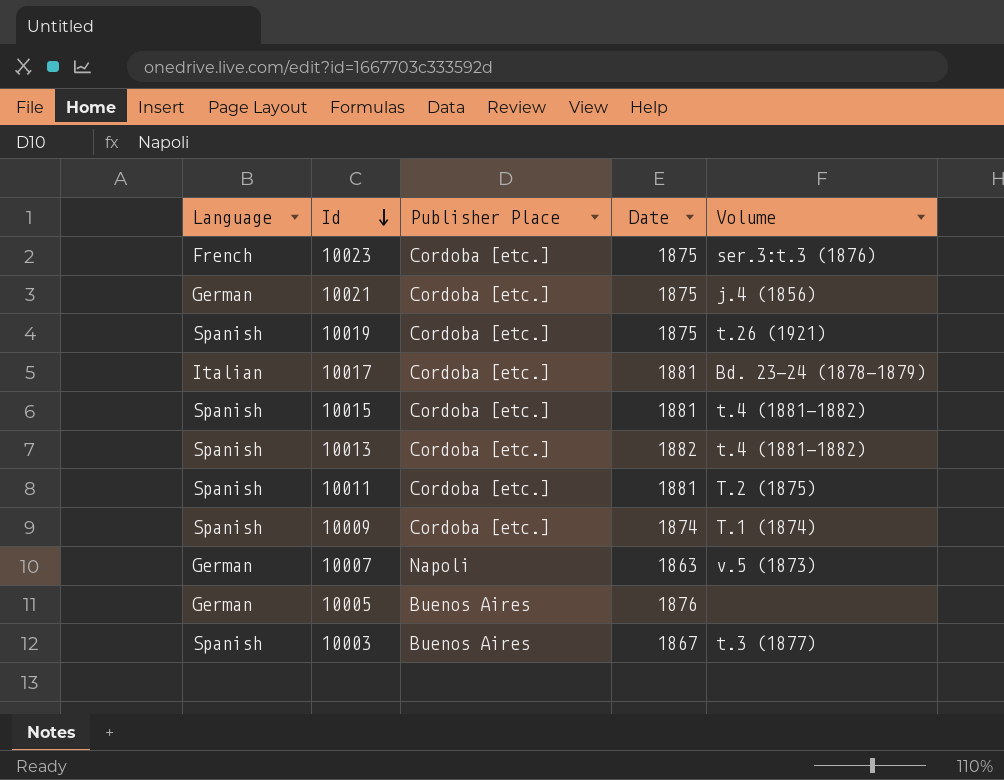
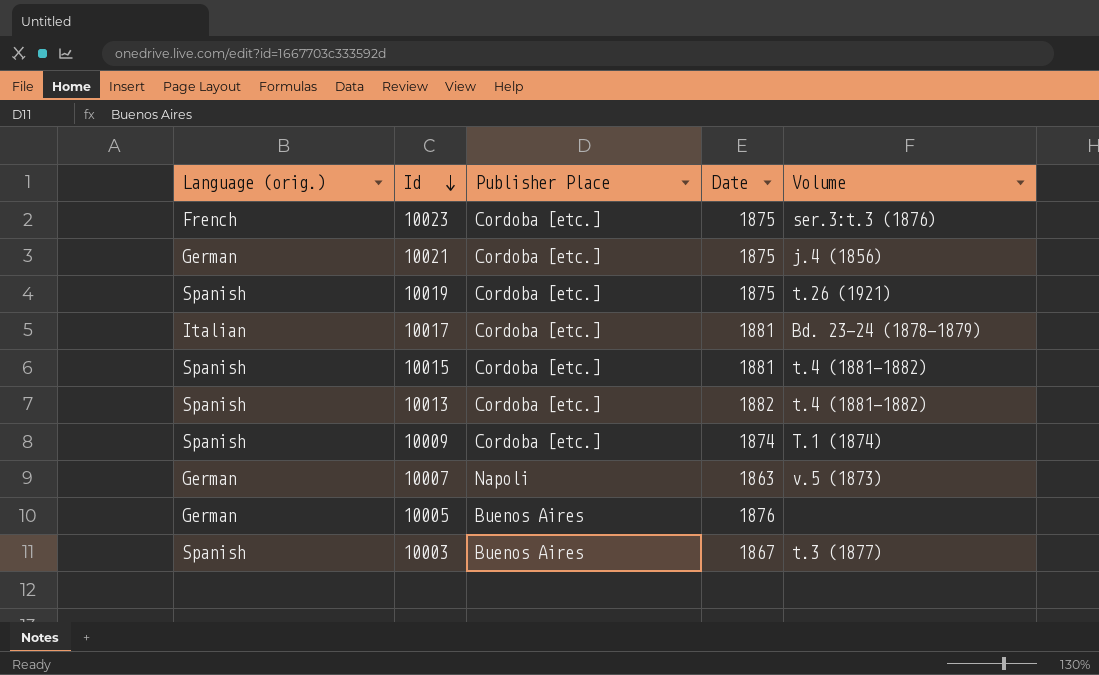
column name: Language -> Language (orig.)
row 10011: Spanish | Cordoba [etc.] | 1881 | T.2 (1875) -> none

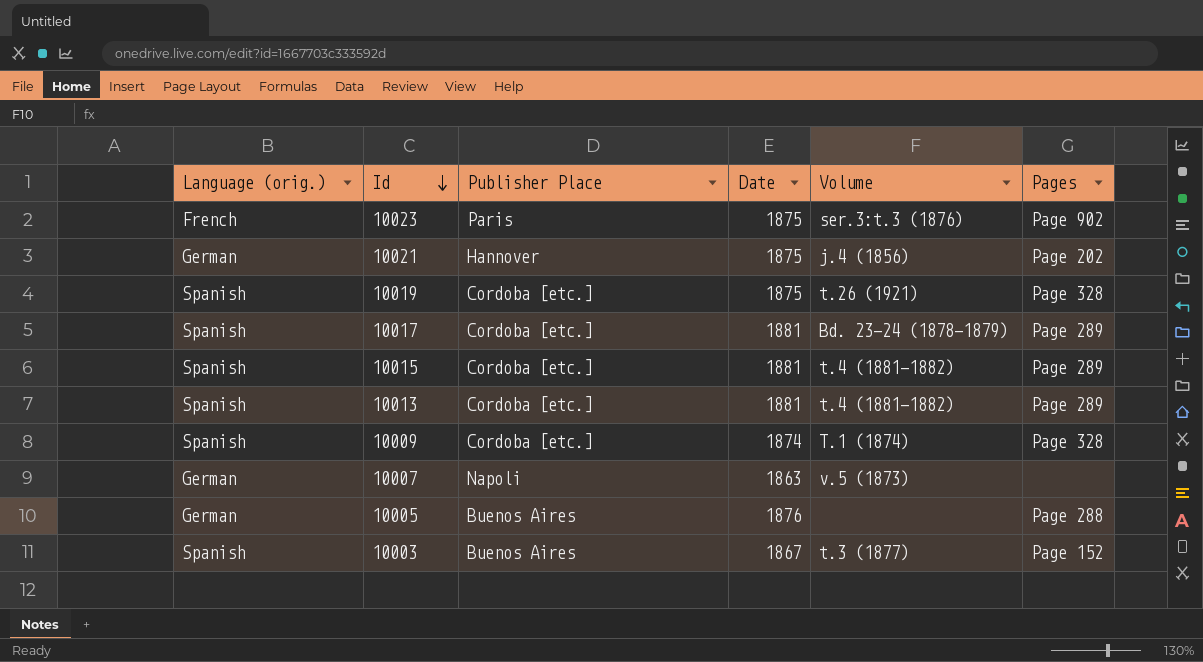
column Pages | position: none -> 6
10023 | Publisher Place: Cordoba [etc.] -> Paris
10021 | Publisher Place: Cordoba [etc.] -> Hannover
10017 | Language (orig.): Italian -> Spanish
10013 | Date: 1882 -> 1881

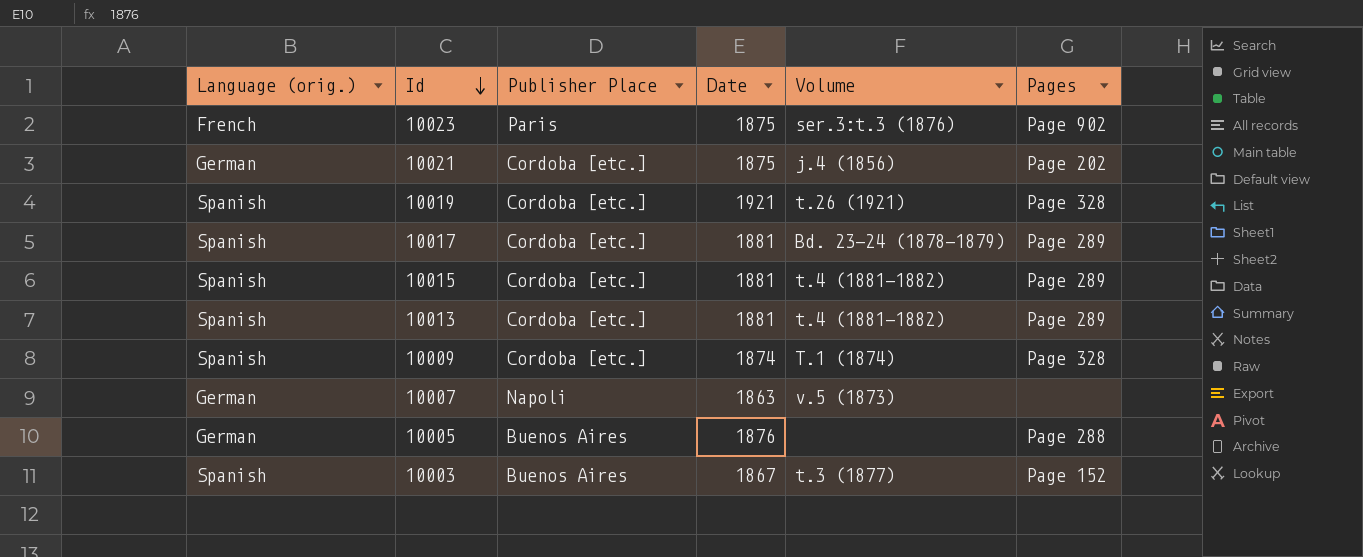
10021 | Publisher Place: Hannover -> Cordoba [etc.]
10019 | Date: 1875 -> 1921

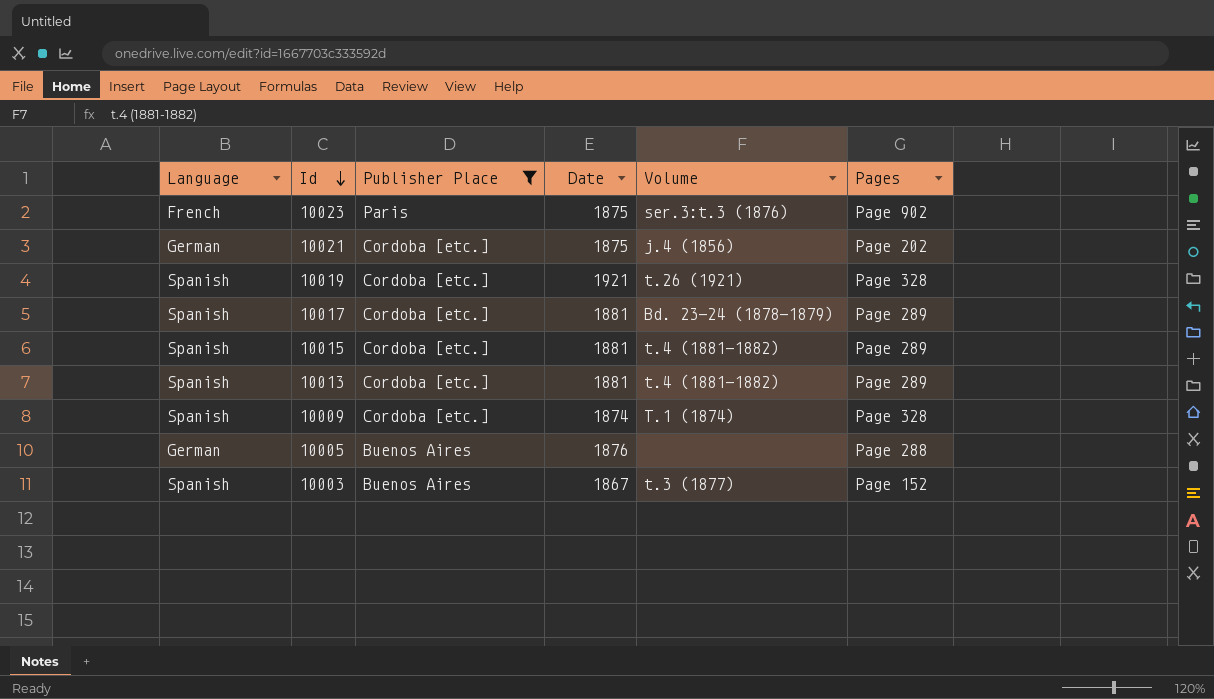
filter: none -> Publisher Place != Napoli
column name: Language (orig.) -> Language

